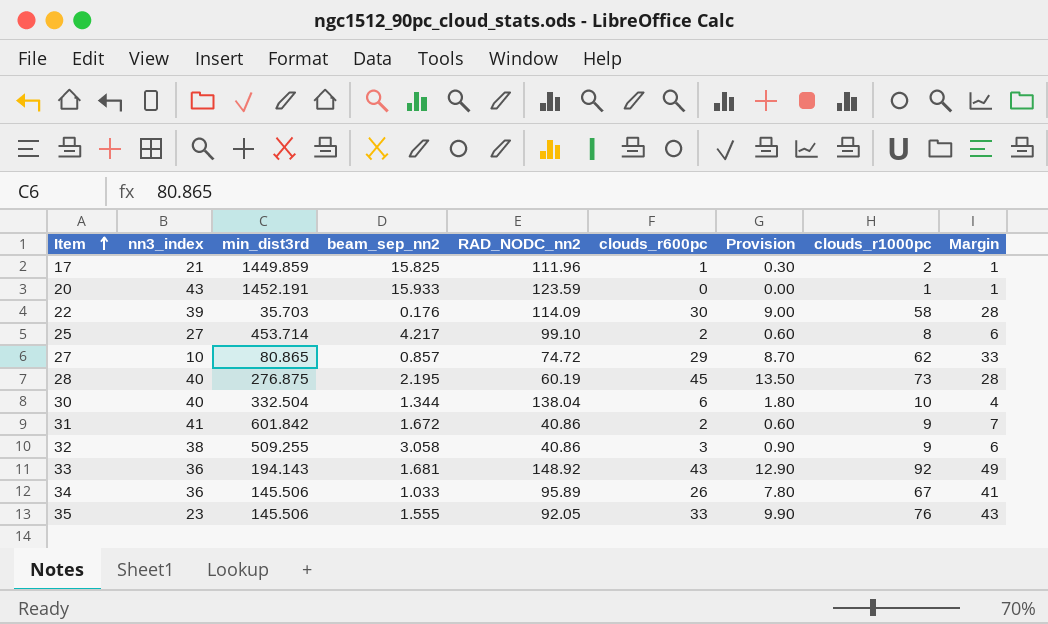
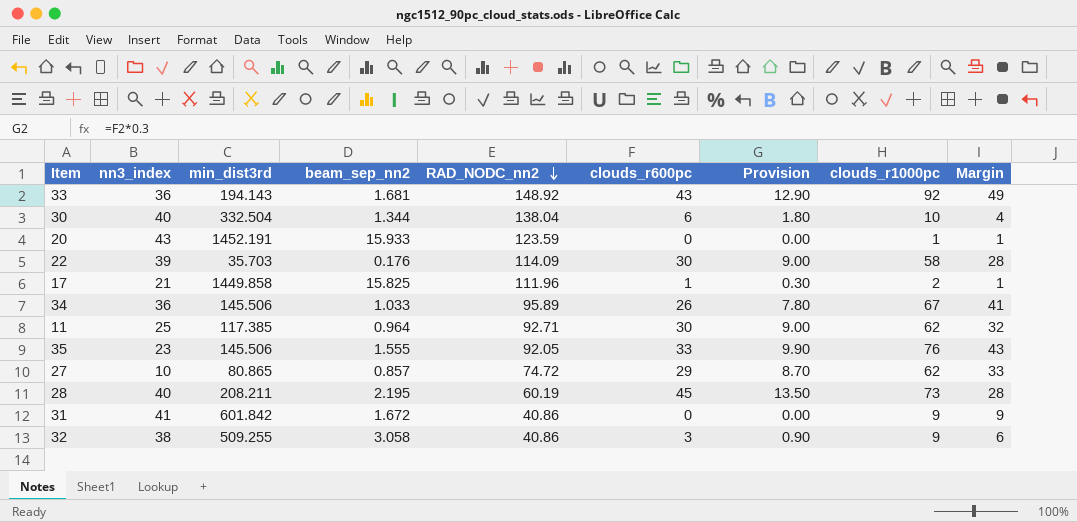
row order: Item ascending -> RAD_NODC_nn2 descending
row 25: 27 | 453.714 | 4.217 | 99.10 | 2 | 0.60 | 8 | 6 -> none
17 | min_dist3rd: 1449.859 -> 1449.858
row 11: none -> 25 | 117.385 | 0.964 | 92.71 | 30 | 9.00 | 62 | 32
28 | min_dist3rd: 276.875 -> 208.211
31 | clouds_r600pc: 2 -> 0
31 | Provision: 0.60 -> 0.00
31 | Margin: 7 -> 9

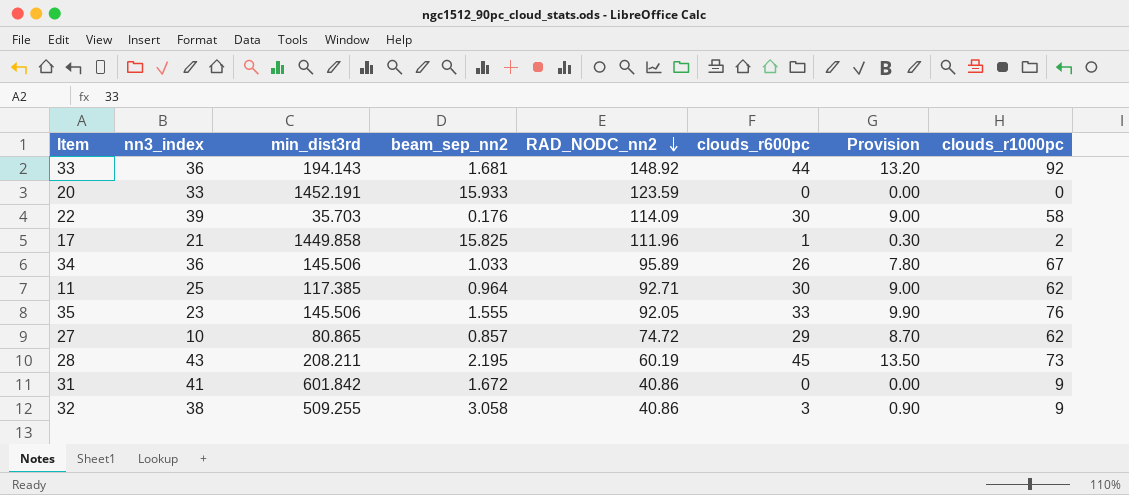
column Margin | formula: [clouds_r1000pc] - [clouds_r600pc] -> none
row 30: 40 | 332.504 | 1.344 | 138.04 | 6 | 1.80 | 10 | 4 -> none
33 | clouds_r600pc: 43 -> 44
33 | Provision: 12.90 -> 13.20
20 | nn3_index: 43 -> 33
20 | clouds_r1000pc: 1 -> 0
28 | nn3_index: 40 -> 43

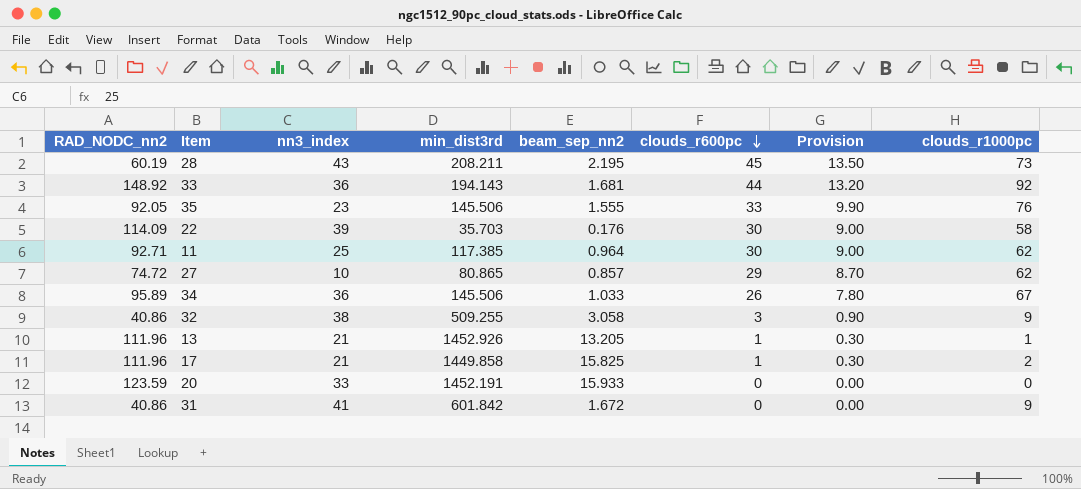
row order: RAD_NODC_nn2 descending -> clouds_r600pc descending
column RAD_NODC_nn2 | position: 5 -> 1
row 13: none -> 111.96 | 21 | 1452.926 | 13.205 | 1 | 0.30 | 1

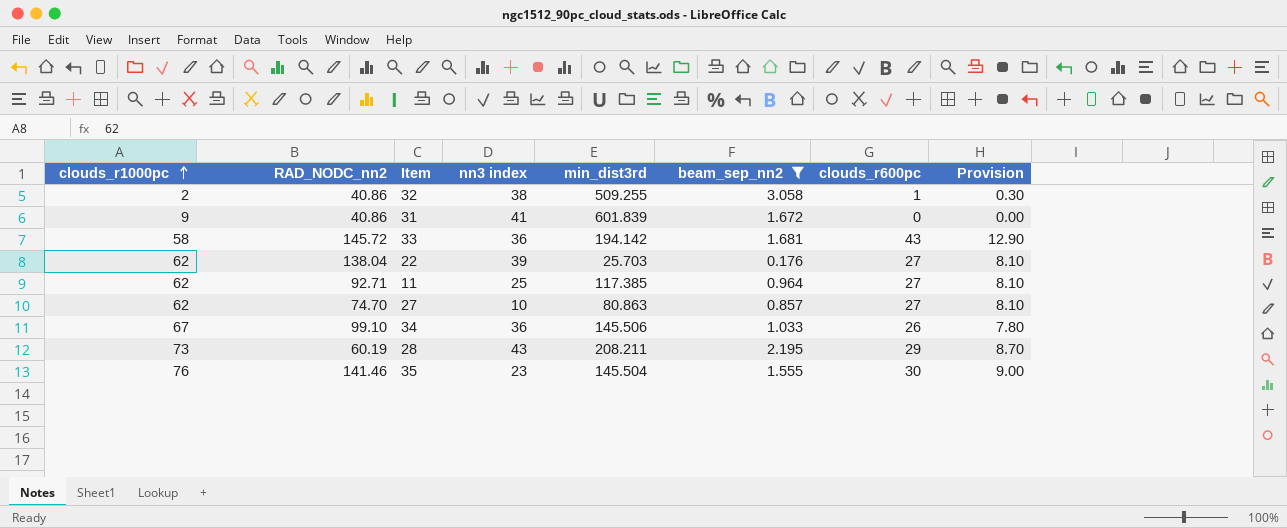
filter: none -> beam_sep_nn2 <= 3.058
row order: clouds_r600pc descending -> clouds_r1000pc ascending
column clouds_r1000pc | position: 8 -> 1
column name: nn3_index -> nn3 index
32 | clouds_r1000pc: 9 -> 2
32 | clouds_r600pc: 3 -> 1
32 | Provision: 0.90 -> 0.30
31 | min_dist3rd: 601.842 -> 601.839
33 | clouds_r1000pc: 92 -> 58
33 | RAD_NODC_nn2: 148.92 -> 145.72
33 | min_dist3rd: 194.143 -> 194.142
33 | clouds_r600pc: 44 -> 43
33 | Provision: 13.20 -> 12.90
22 | clouds_r1000pc: 58 -> 62
22 | RAD_NODC_nn2: 114.09 -> 138.04
22 | min_dist3rd: 35.703 -> 25.703
22 | clouds_r600pc: 30 -> 27
22 | Provision: 9.00 -> 8.10
11 | clouds_r600pc: 30 -> 27
11 | Provision: 9.00 -> 8.10
27 | RAD_NODC_nn2: 74.72 -> 74.70
27 | min_dist3rd: 80.865 -> 80.863
27 | clouds_r600pc: 29 -> 27
27 | Provision: 8.70 -> 8.10
34 | RAD_NODC_nn2: 95.89 -> 99.10
28 | clouds_r600pc: 45 -> 29
28 | Provision: 13.50 -> 8.70
35 | RAD_NODC_nn2: 92.05 -> 141.46
35 | min_dist3rd: 145.506 -> 145.504
35 | clouds_r600pc: 33 -> 30
35 | Provision: 9.90 -> 9.00

